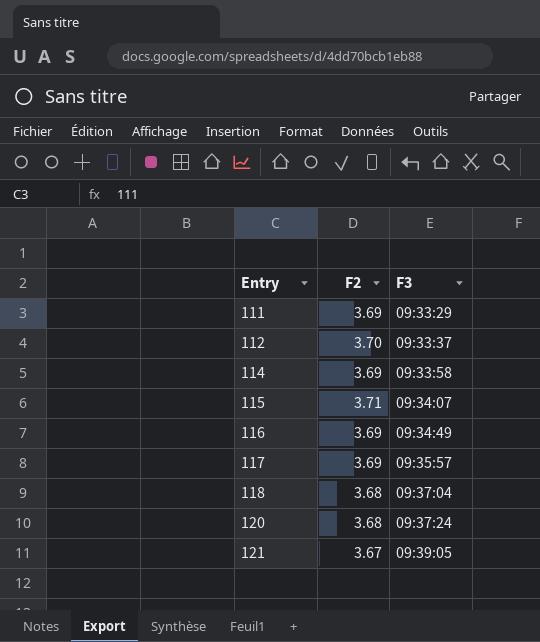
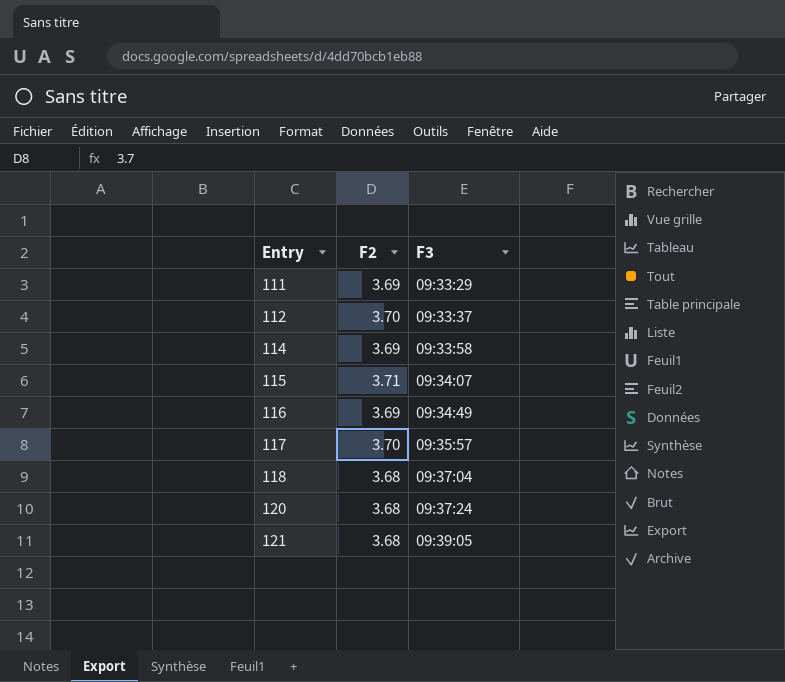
117 | F2: 3.69 -> 3.70
121 | F2: 3.67 -> 3.68

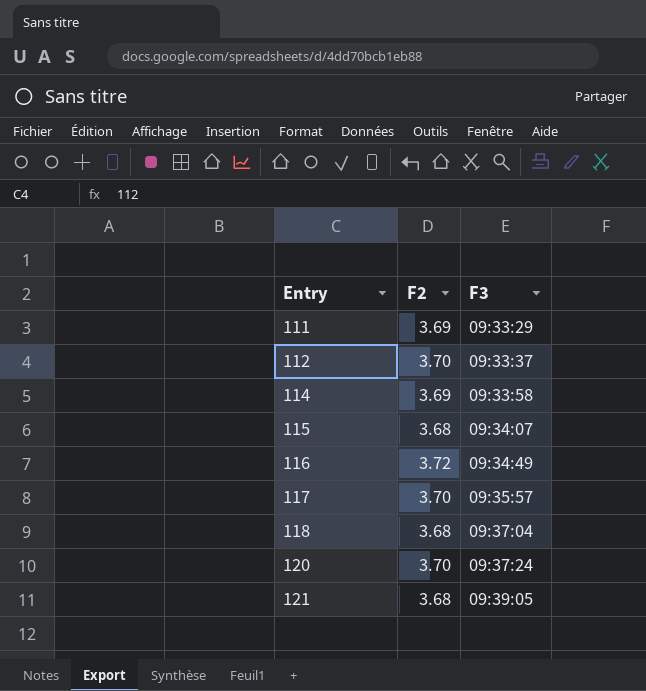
115 | F2: 3.71 -> 3.68
116 | F2: 3.69 -> 3.72
120 | F2: 3.68 -> 3.70

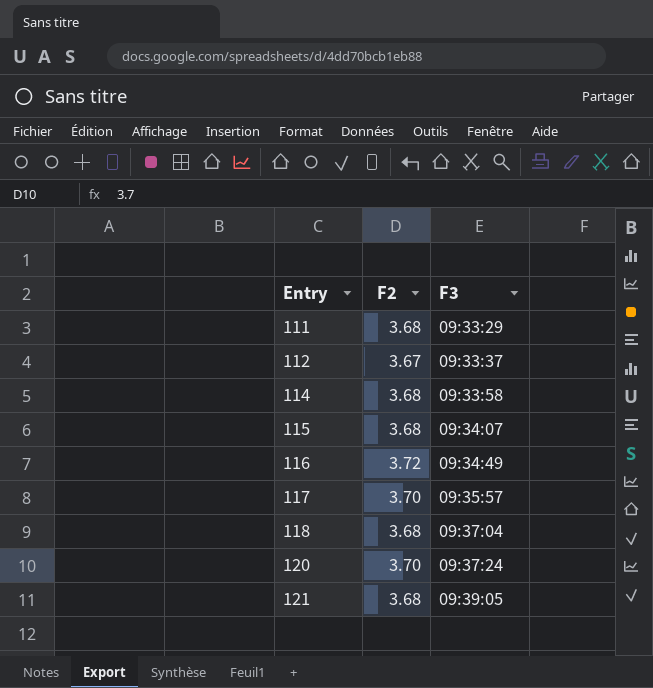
111 | F2: 3.69 -> 3.68
112 | F2: 3.70 -> 3.67
114 | F2: 3.69 -> 3.68

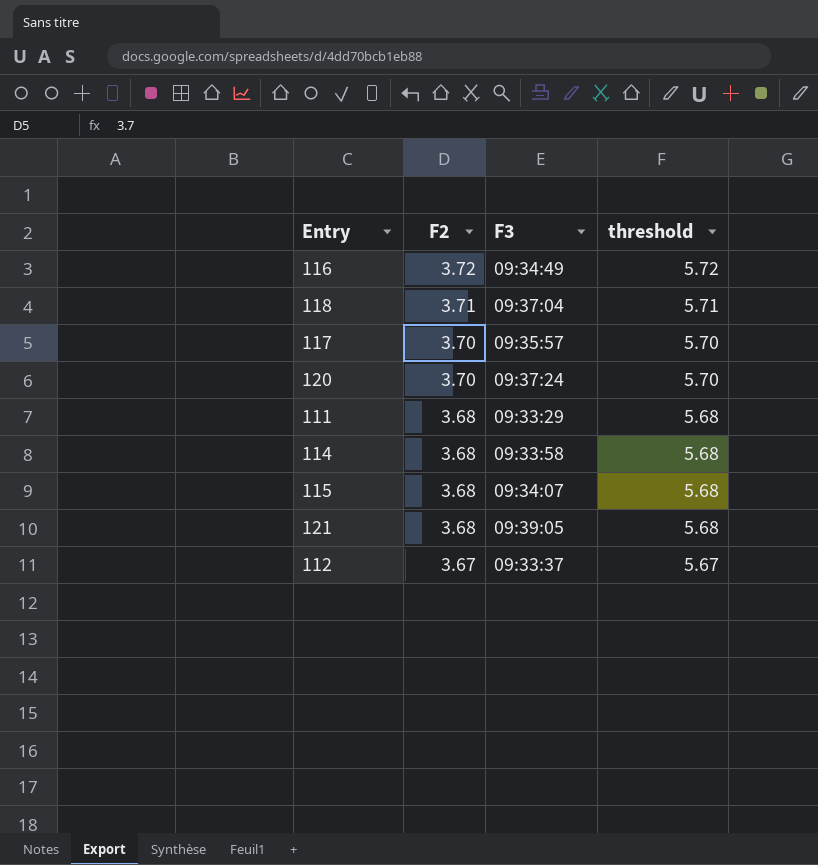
row order: Entry ascending -> F2 descending
column threshold | formula: none -> [F2] + 2
118 | F2: 3.68 -> 3.71

